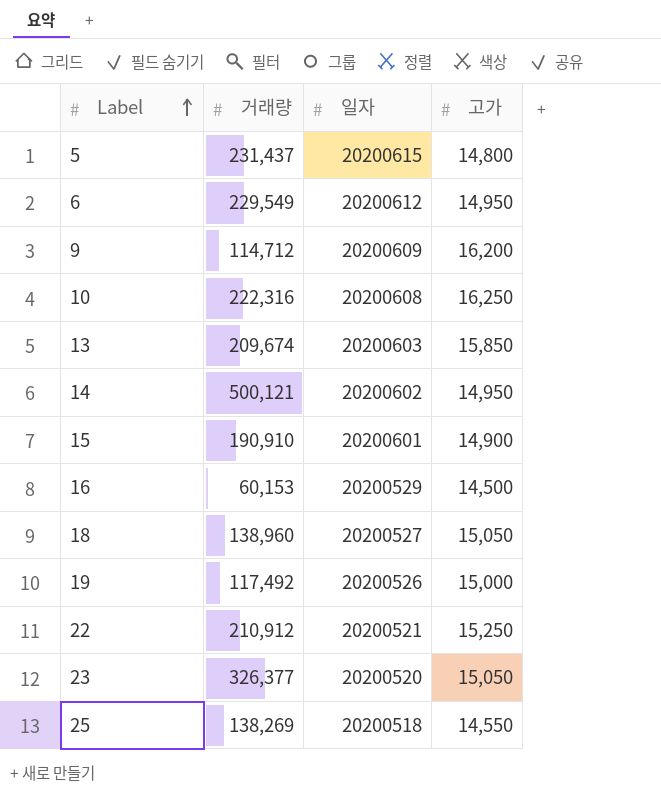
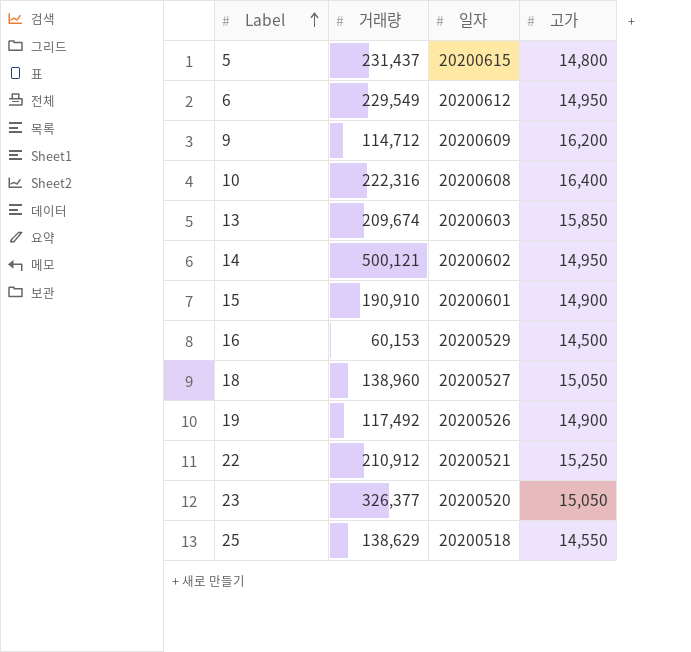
10 | 고가: 16,250 -> 16,400
19 | 고가: 15,000 -> 14,900
25 | 거래량: 138,269 -> 138,629

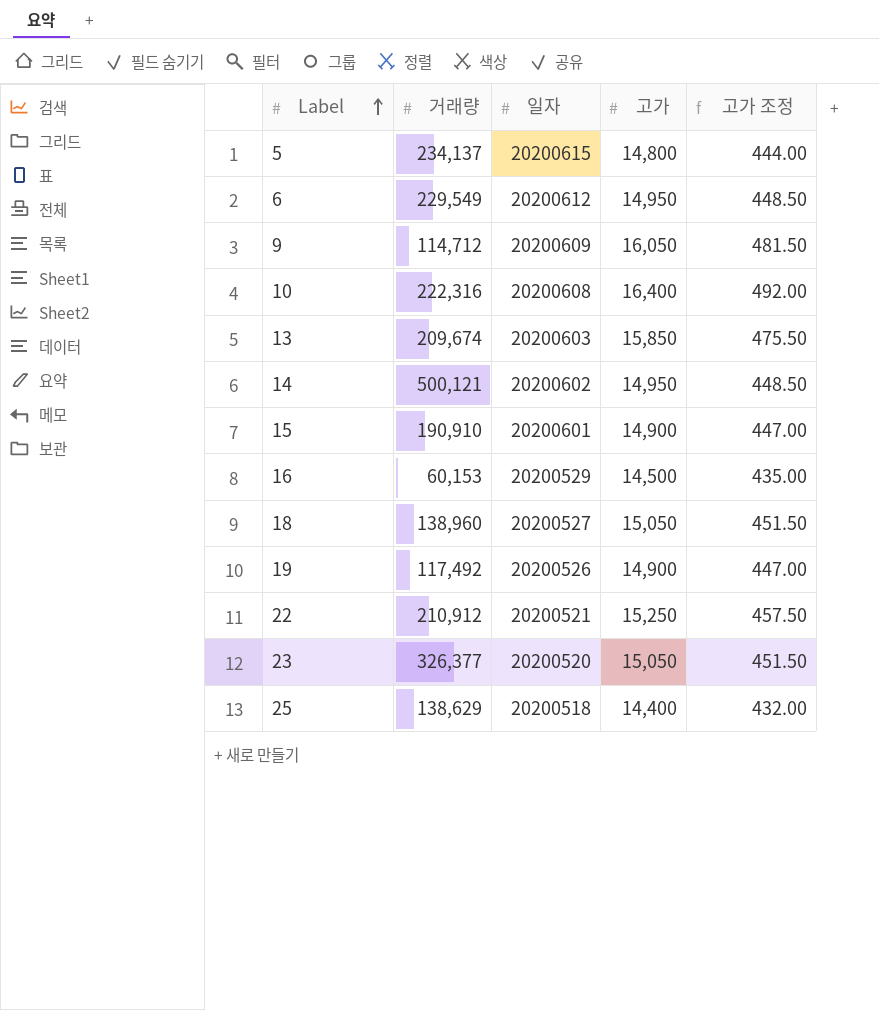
column 고가 조정 | formula: none -> [고가] * 0.03
5 | 거래량: 231,437 -> 234,137
9 | 고가: 16,200 -> 16,050
25 | 고가: 14,550 -> 14,400

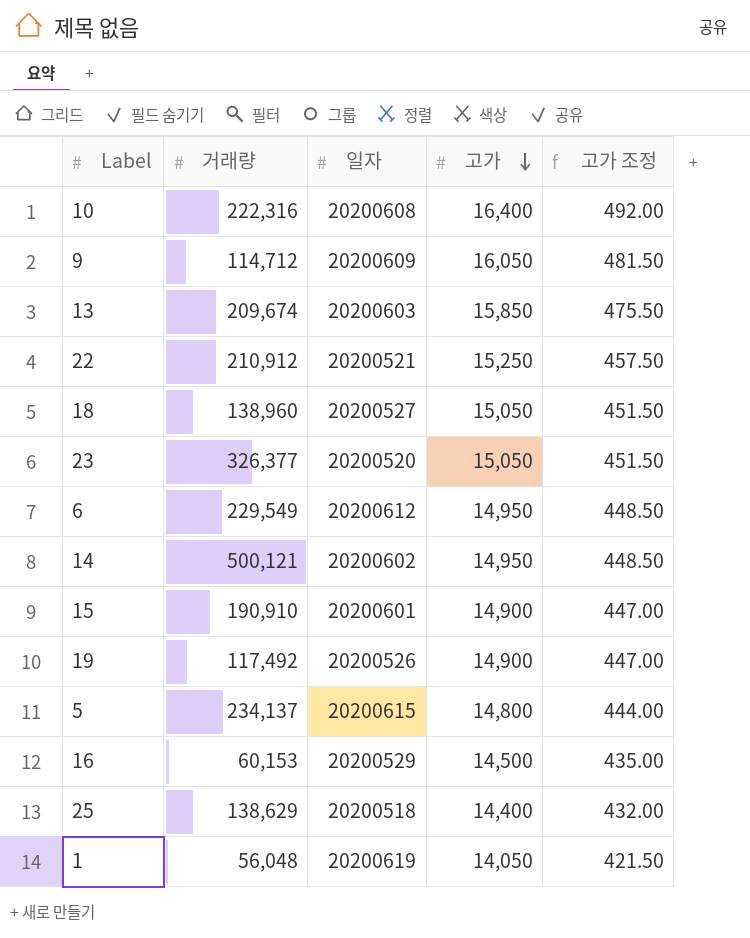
row order: Label ascending -> 고가 descending
row 1: none -> 56,048 | 20200619 | 14,050 | 421.50

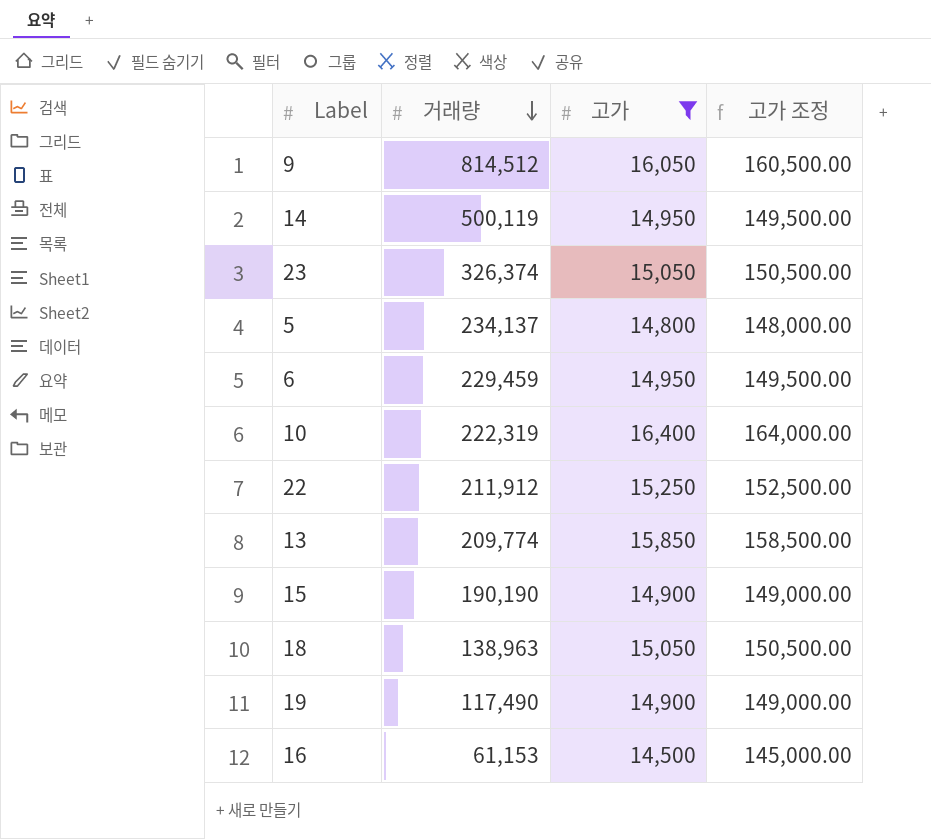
filter: none -> 고가 >= 14,500
row order: 고가 descending -> 거래량 descending
column 일자 | position: 3 -> none
column 고가 조정 | formula: [고가] * 0.03 -> [고가] * 10
9 | 거래량: 114,712 -> 814,512
14 | 거래량: 500,121 -> 500,119
23 | 거래량: 326,377 -> 326,374
6 | 거래량: 229,549 -> 229,459
10 | 거래량: 222,316 -> 222,319
22 | 거래량: 210,912 -> 211,912
13 | 거래량: 209,674 -> 209,774
15 | 거래량: 190,910 -> 190,190
18 | 거래량: 138,960 -> 138,963
19 | 거래량: 117,492 -> 117,490
16 | 거래량: 60,153 -> 61,153

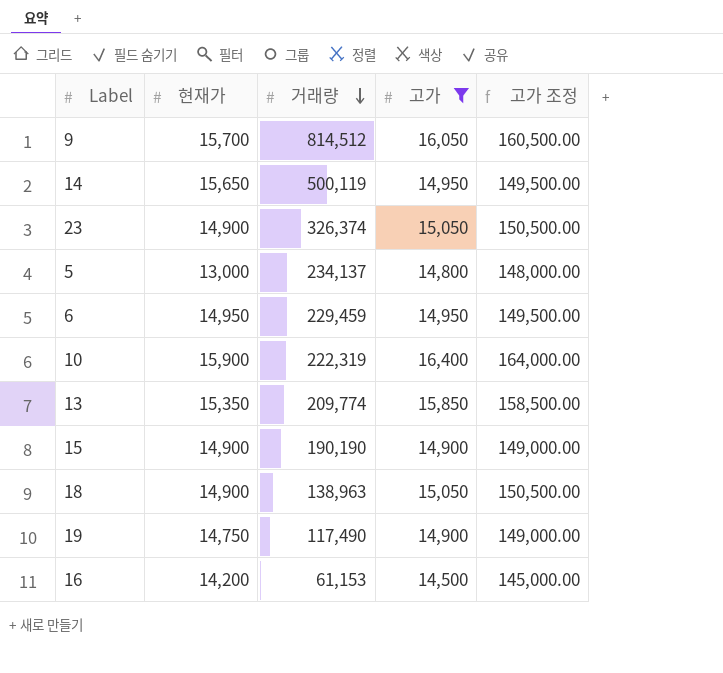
column 현재가 | position: none -> 2
row 22: 211,912 | 15,250 | 152,500.00 -> none

